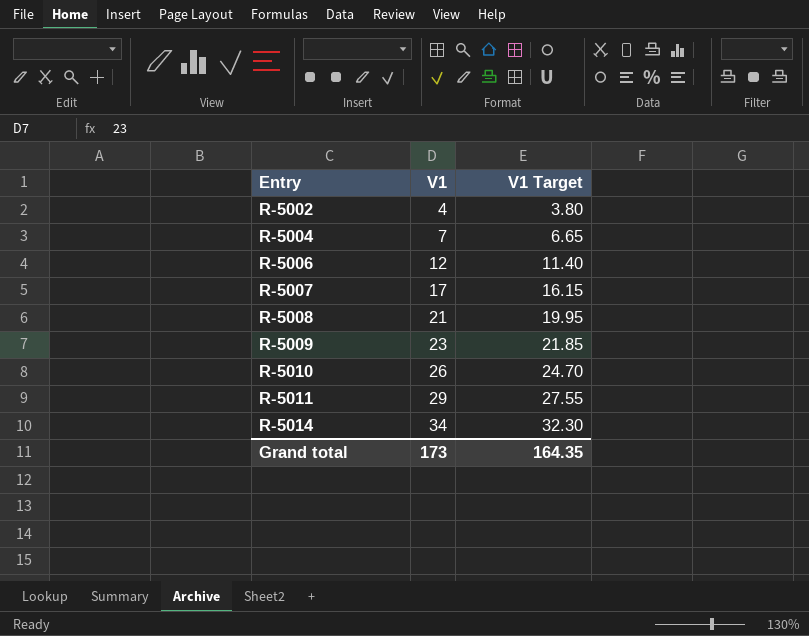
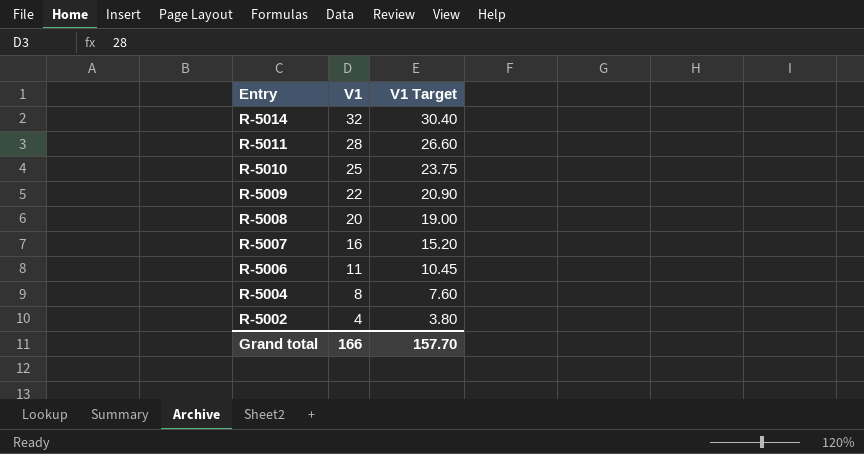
row order: Entry ascending -> Entry descending
R-5014 | V1: 34 -> 32
R-5014 | V1 Target: 32.30 -> 30.40
R-5011 | V1: 29 -> 28
R-5011 | V1 Target: 27.55 -> 26.60
R-5010 | V1: 26 -> 25
R-5010 | V1 Target: 24.70 -> 23.75
R-5009 | V1: 23 -> 22
R-5009 | V1 Target: 21.85 -> 20.90
R-5008 | V1: 21 -> 20
R-5008 | V1 Target: 19.95 -> 19.00
R-5007 | V1: 17 -> 16
R-5007 | V1 Target: 16.15 -> 15.20
R-5006 | V1: 12 -> 11
R-5006 | V1 Target: 11.40 -> 10.45
R-5004 | V1: 7 -> 8
R-5004 | V1 Target: 6.65 -> 7.60
Grand total | V1: 173 -> 166
Grand total | V1 Target: 164.35 -> 157.70

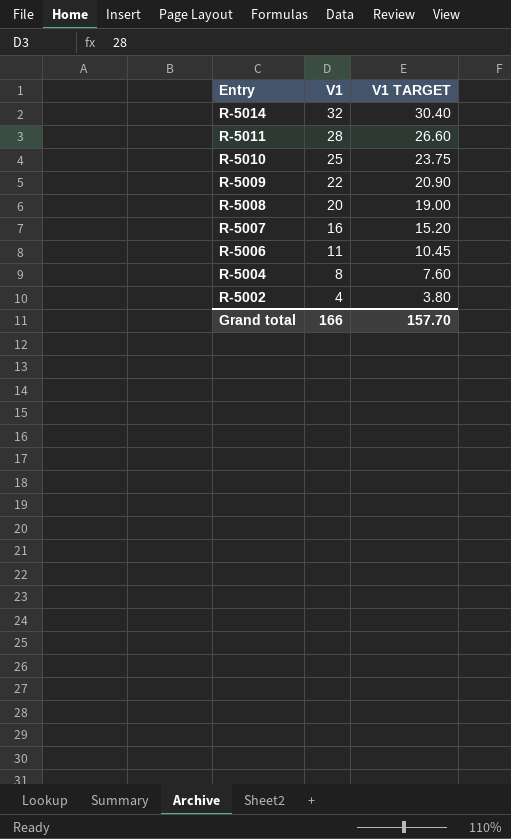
column name: V1 Target -> V1 TARGET

